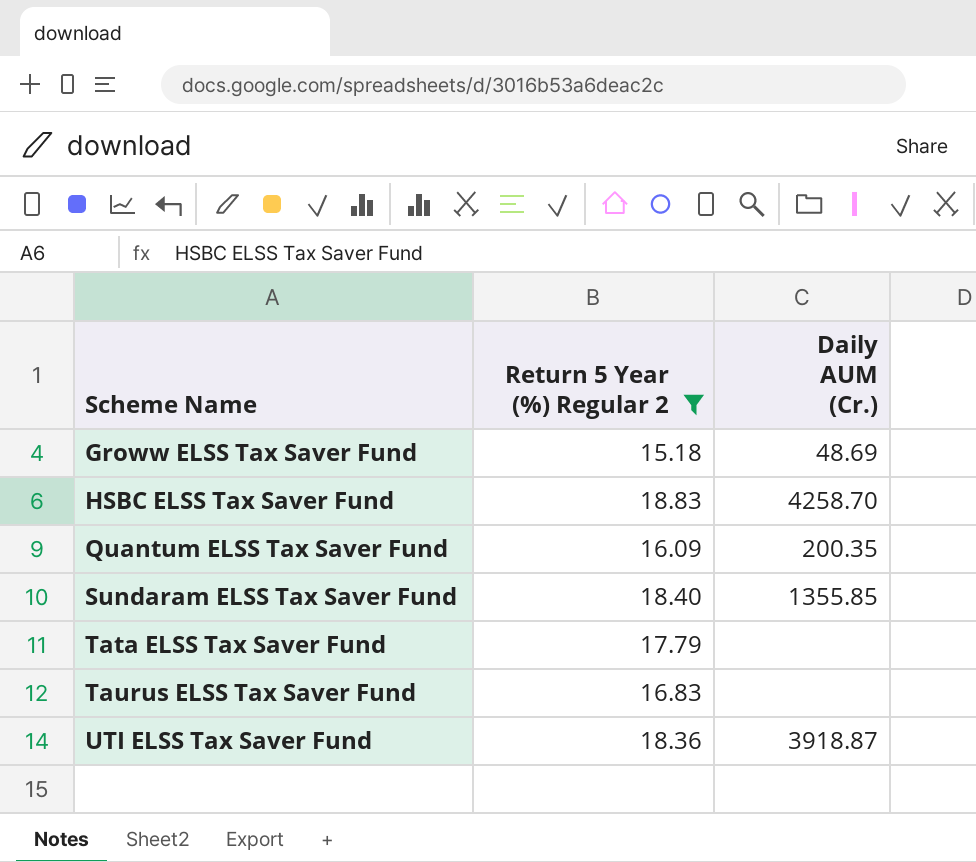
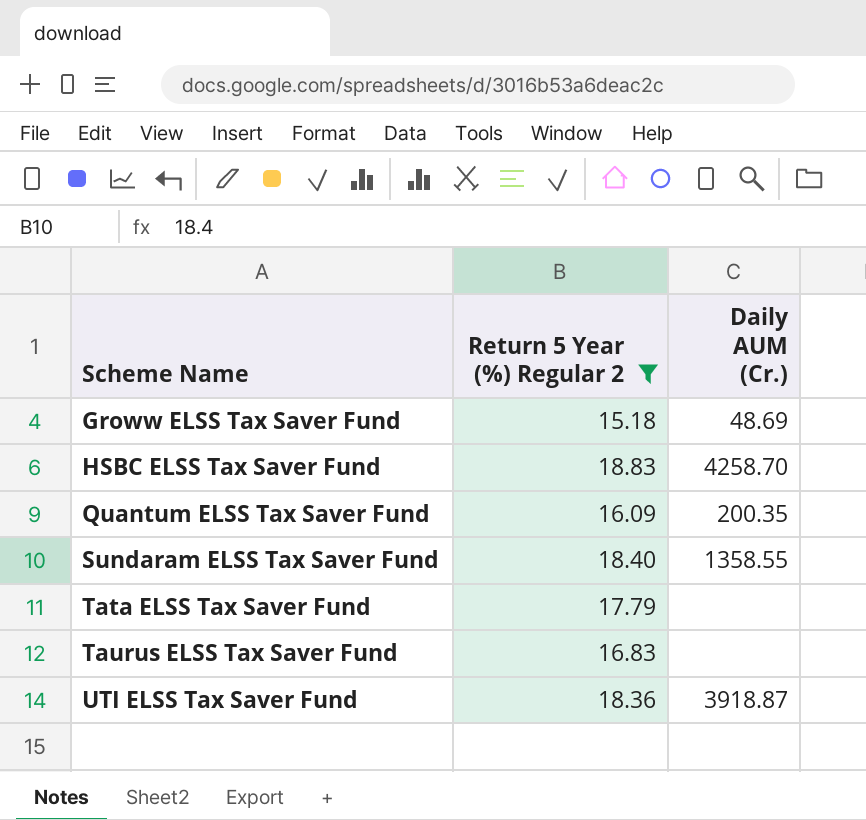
Sundaram ELSS Tax Saver Fund | Daily AUM (Cr.): 1355.85 -> 1358.55

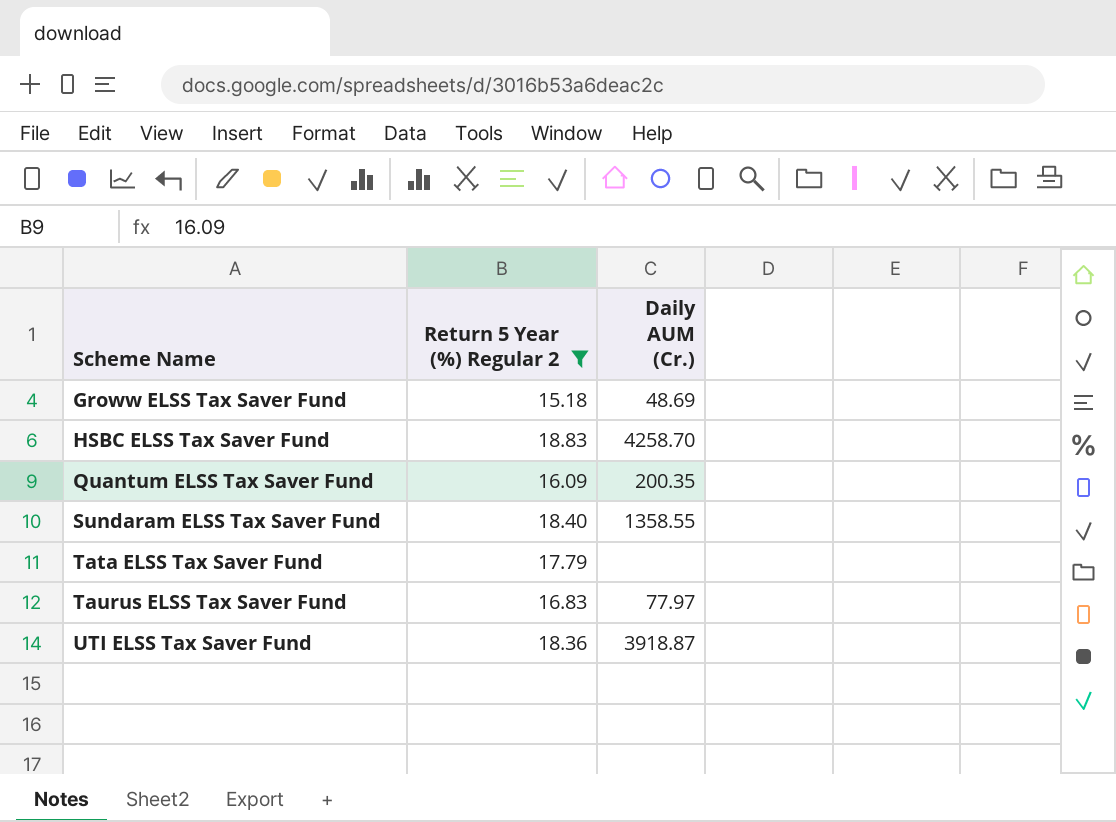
Taurus ELSS Tax Saver Fund | Daily AUM (Cr.): none -> 77.97

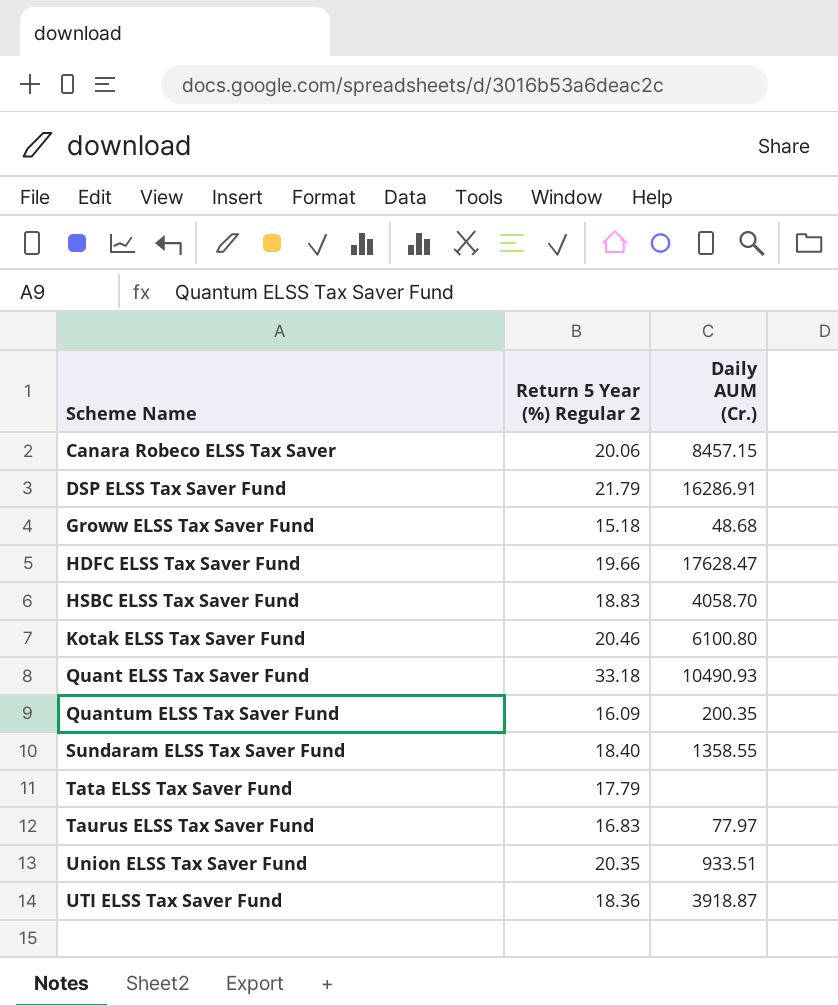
filter: Return 5 Year (%) Regular 2 <= 18.83 -> none
Groww ELSS Tax Saver Fund | Daily AUM (Cr.): 48.69 -> 48.68
HSBC ELSS Tax Saver Fund | Daily AUM (Cr.): 4258.70 -> 4058.70

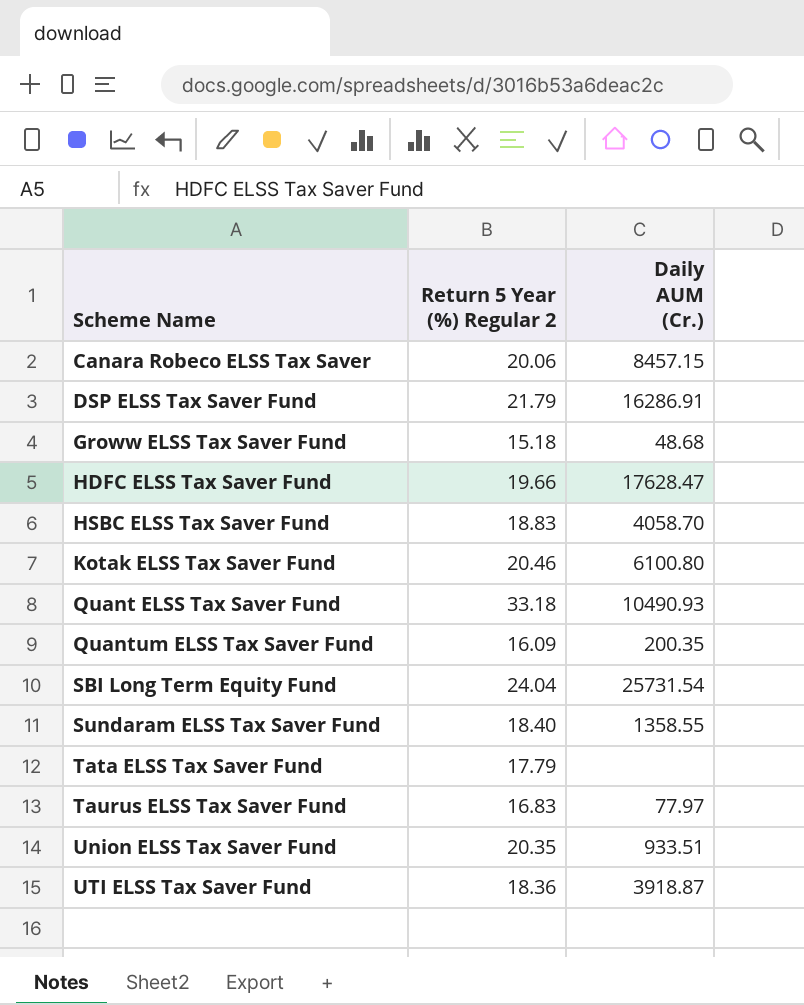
row SBI Long Term Equity Fund: none -> 24.04 | 25731.54

